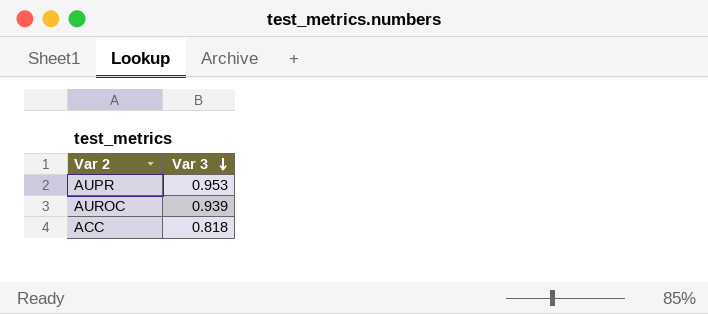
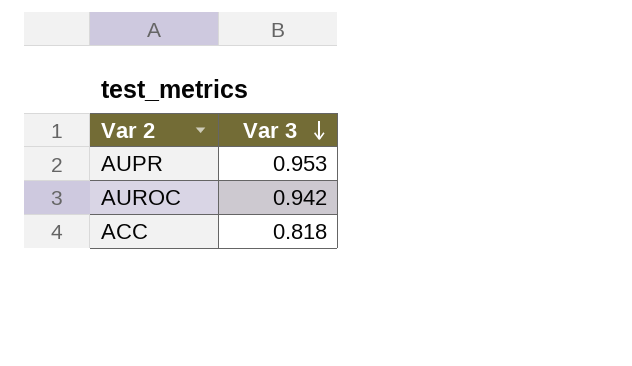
AUROC | Var 3: 0.939 -> 0.942

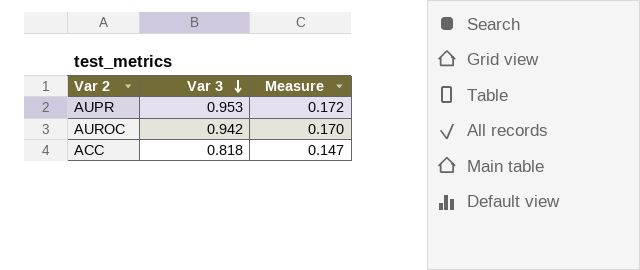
column Measure | formula: none -> [Var 3] * 0.18

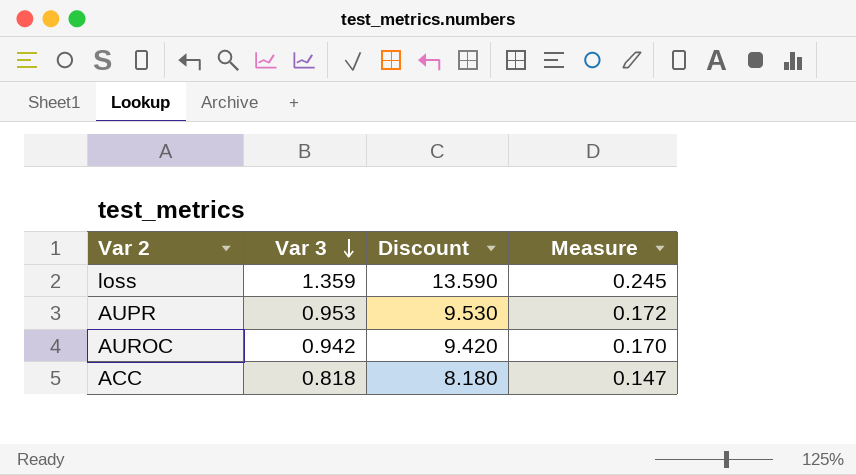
column Discount | formula: none -> [Var 3] * 10
row loss: none -> 1.359 | 13.590 | 0.245

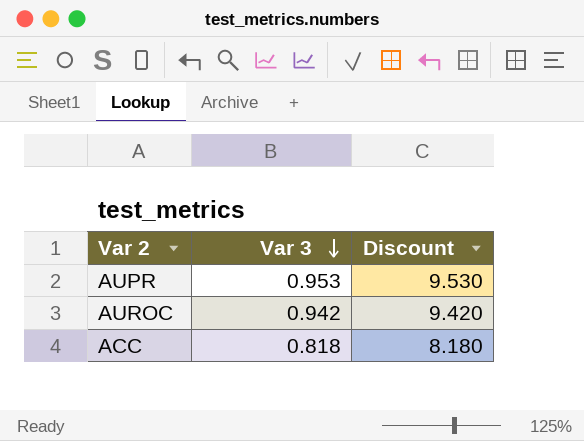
column Measure | formula: [Var 3] * 0.18 -> none
row loss: 1.359 | 13.590 | 0.245 -> none

